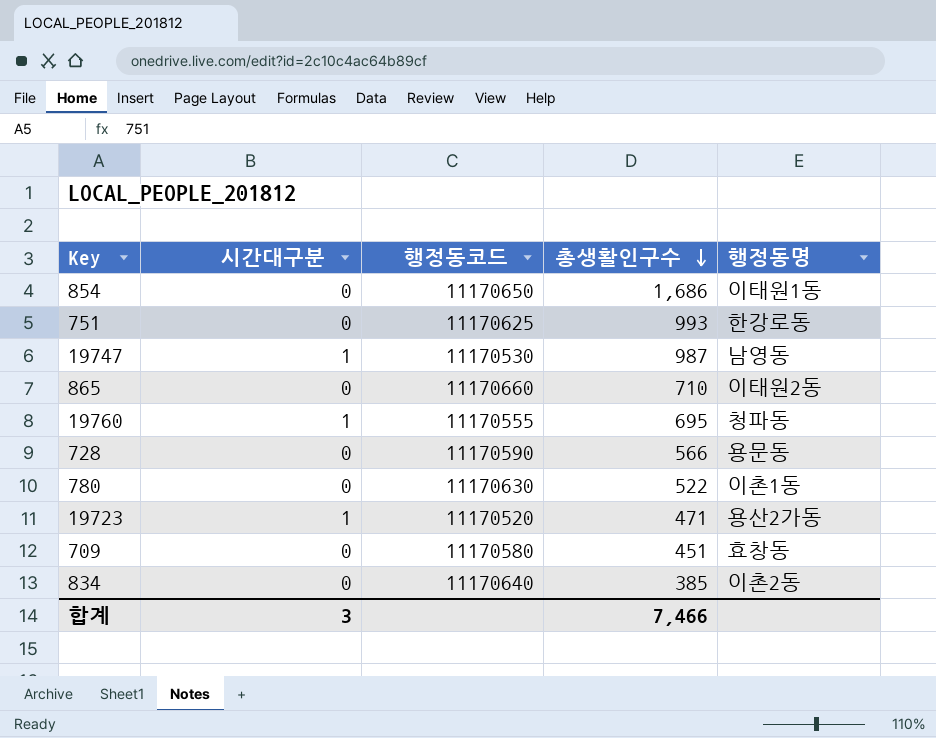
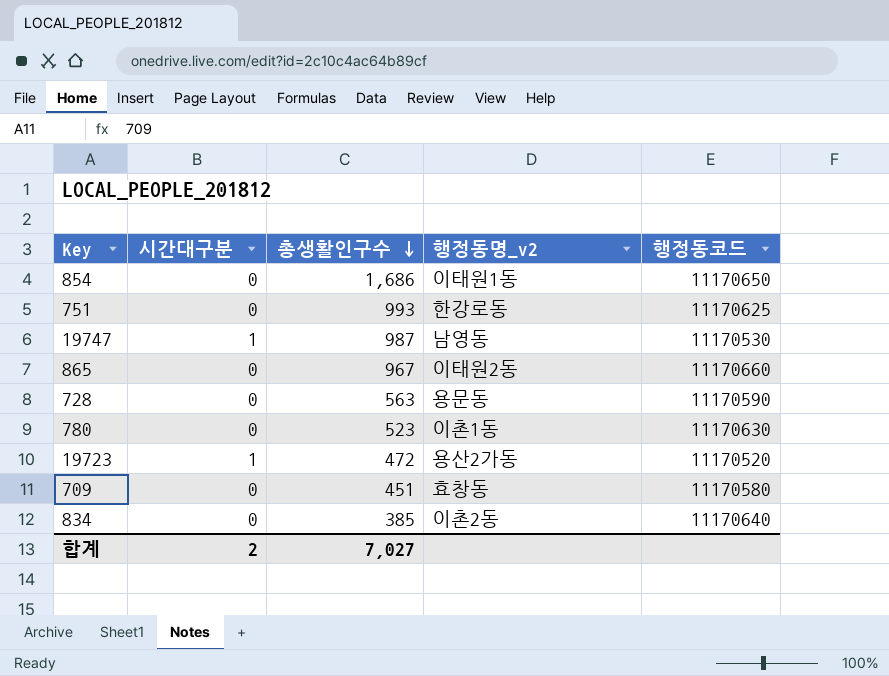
column name: 행정동명 -> 행정동명_v2
column 행정동코드 | position: 3 -> 5
row 19760: 1 | 11170555 | 695 | 청파동 -> none
865 | 총생활인구수: 710 -> 967
728 | 총생활인구수: 566 -> 563
780 | 총생활인구수: 522 -> 523
19723 | 총생활인구수: 471 -> 472
합계 | 시간대구분: 3 -> 2
합계 | 총생활인구수: 7,466 -> 7,027

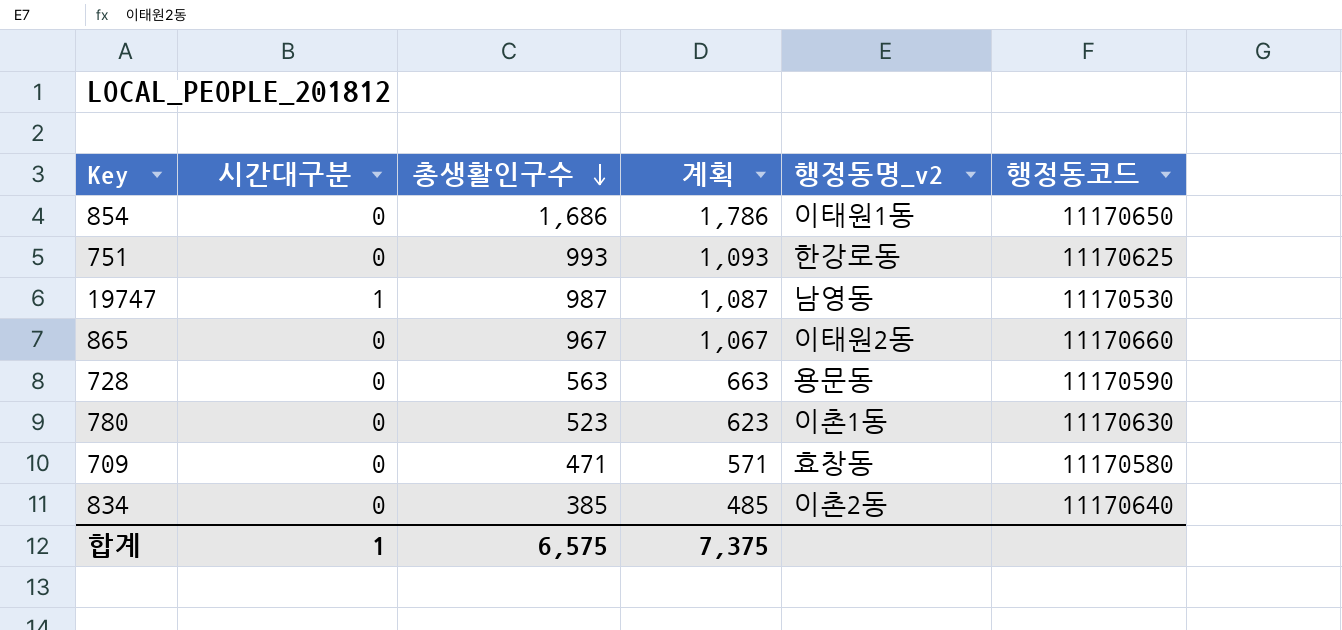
column 계획 | formula: none -> [총생활인구수] + 100
row 19723: 1 | 472 | 용산2가동 | 11170520 -> none
709 | 총생활인구수: 451 -> 471
합계 | 시간대구분: 2 -> 1
합계 | 총생활인구수: 7,027 -> 6,575

